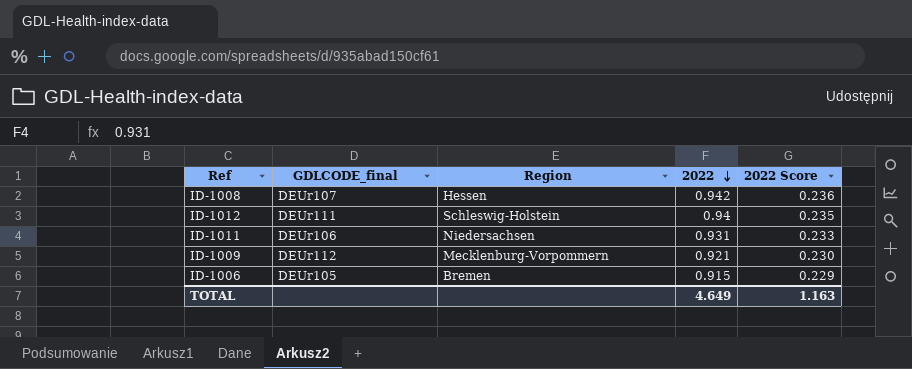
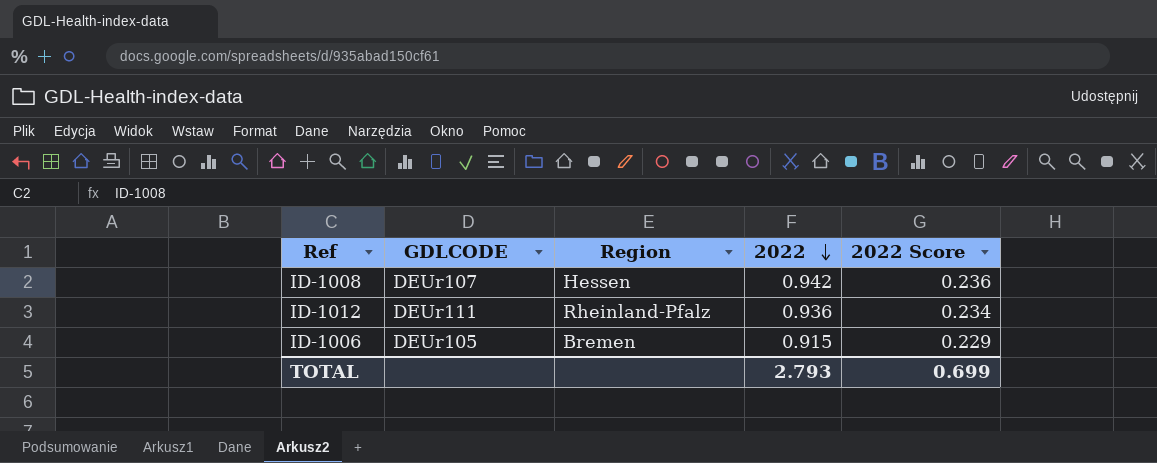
column name: GDLCODE_final -> GDLCODE
row ID-1011: DEUr106 | Niedersachsen | 0.931 | 0.233 -> none
row ID-1009: DEUr112 | Mecklenburg-Vorpommern | 0.921 | 0.230 -> none
ID-1012 | Region: Schleswig-Holstein -> Rheinland-Pfalz
ID-1012 | 2022: 0.94 -> 0.936
ID-1012 | 2022 Score: 0.235 -> 0.234
TOTAL | 2022: 4.649 -> 2.793
TOTAL | 2022 Score: 1.163 -> 0.699

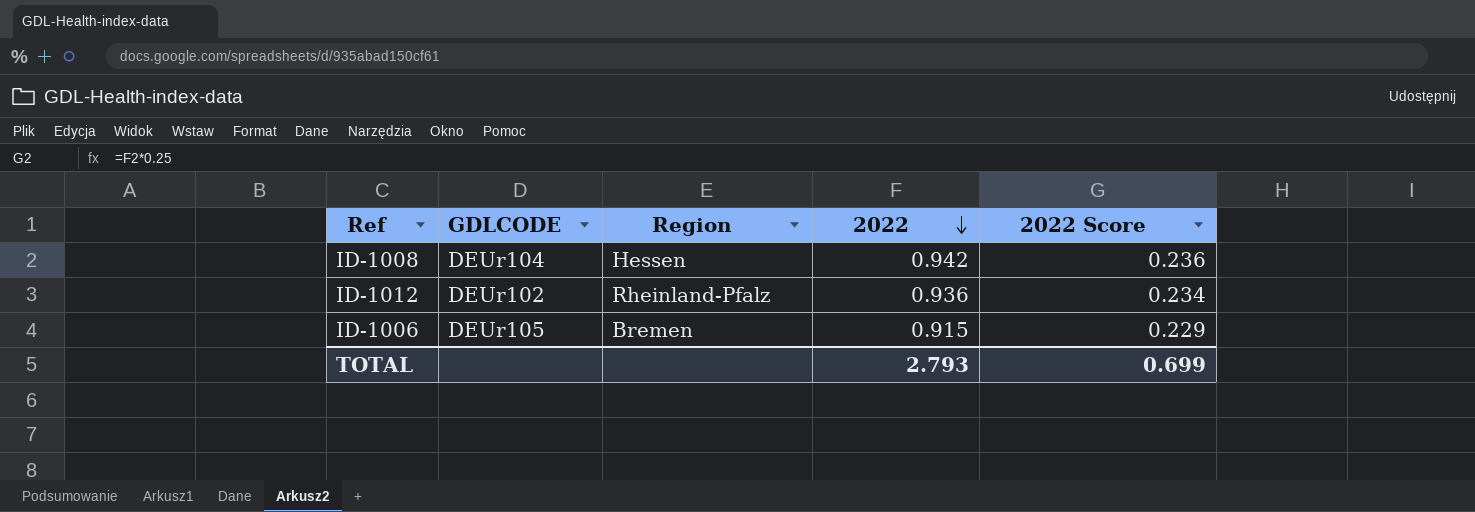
ID-1008 | GDLCODE: DEUr107 -> DEUr104
ID-1012 | GDLCODE: DEUr111 -> DEUr102

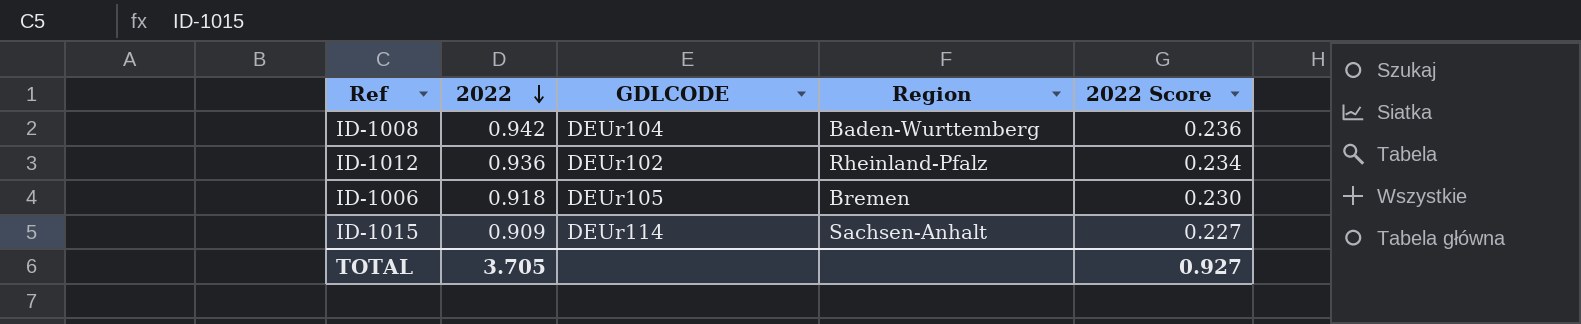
column 2022 | position: 4 -> 2
ID-1008 | Region: Hessen -> Baden-Wurttemberg
ID-1006 | 2022: 0.915 -> 0.918
ID-1006 | 2022 Score: 0.229 -> 0.230
row ID-1015: none -> 0.909 | DEUr114 | Sachsen-Anhalt | 0.227
TOTAL | 2022: 2.793 -> 3.705
TOTAL | 2022 Score: 0.699 -> 0.927

